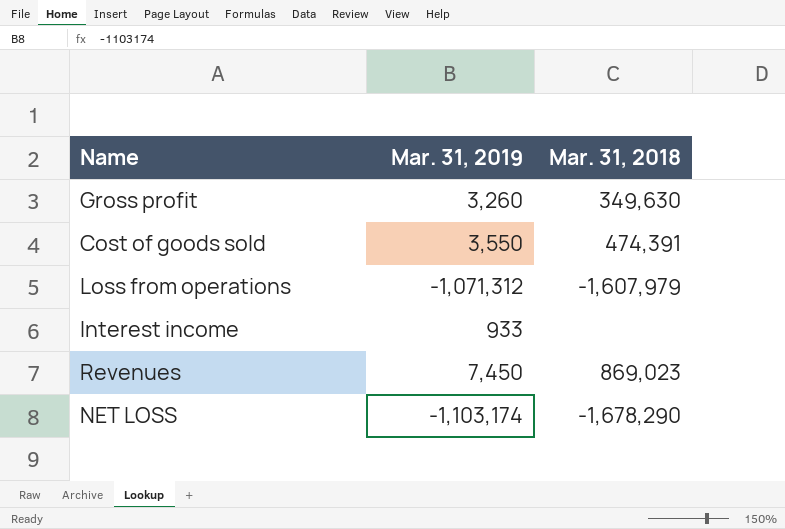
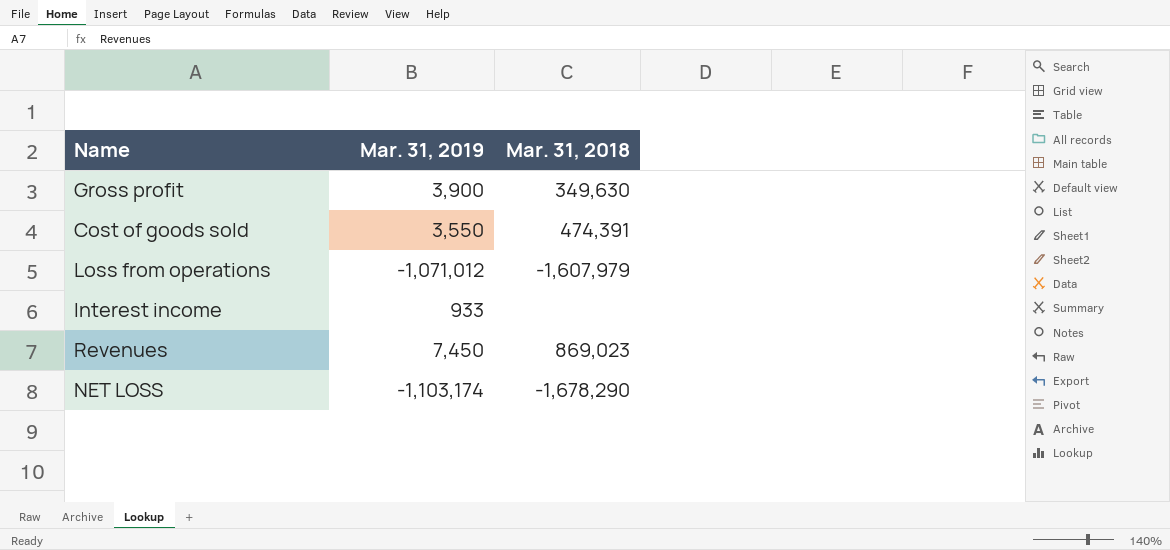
Gross profit | Mar. 31, 2019: 3,260 -> 3,900
Loss from operations | Mar. 31, 2019: -1,071,312 -> -1,071,012

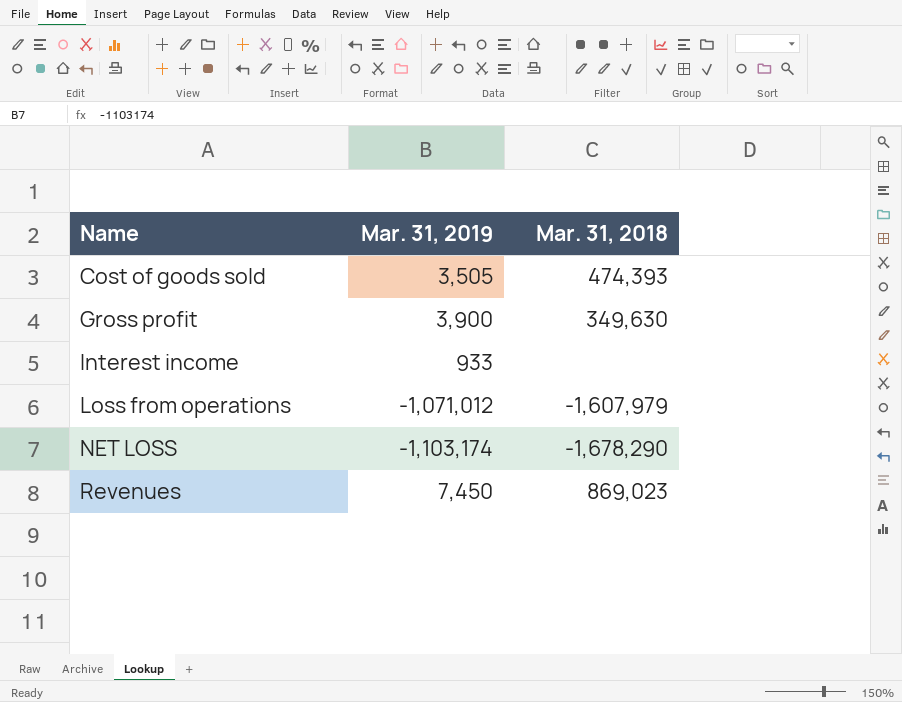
row order: none -> Name ascending
Cost of goods sold | Mar. 31, 2019: 3,550 -> 3,505
Cost of goods sold | Mar. 31, 2018: 474,391 -> 474,393

